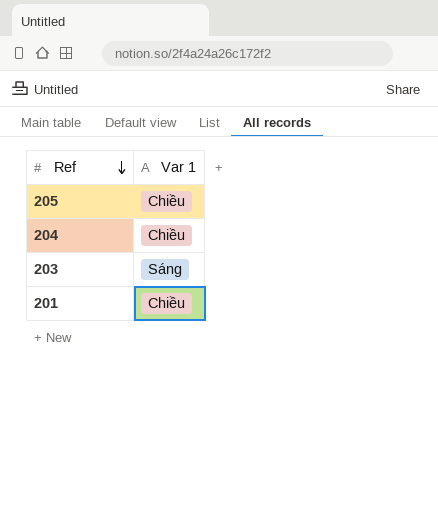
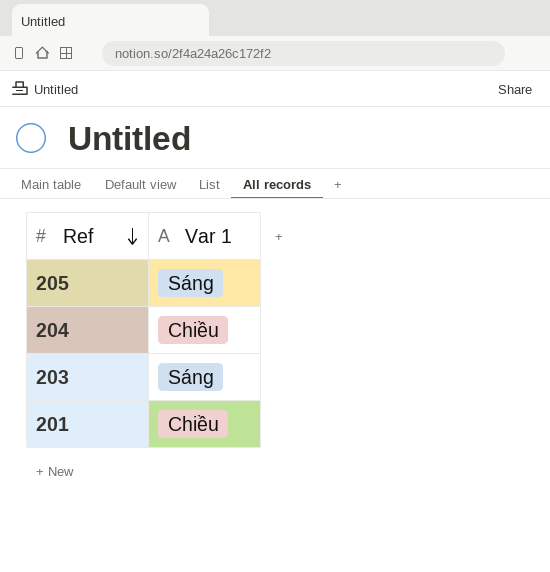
205 | Var 1: Chiều -> Sáng

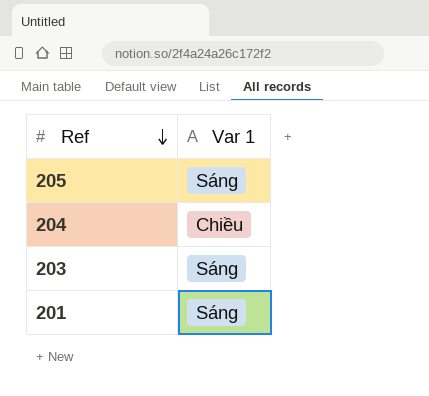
201 | Var 1: Chiều -> Sáng

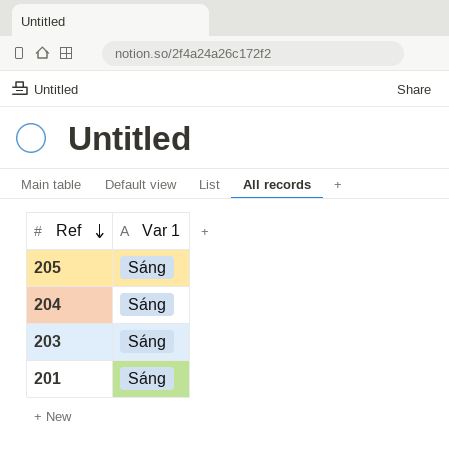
204 | Var 1: Chiều -> Sáng

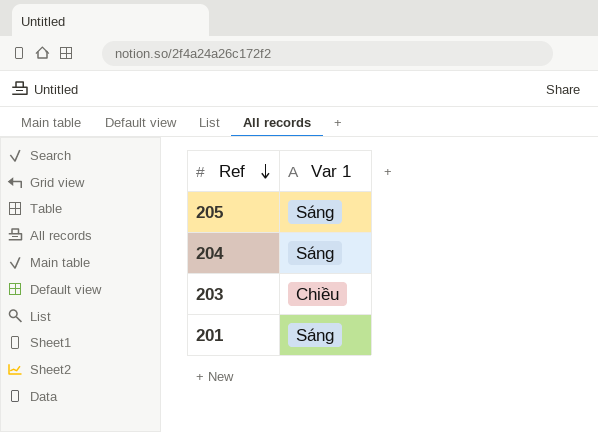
203 | Var 1: Sáng -> Chiều

